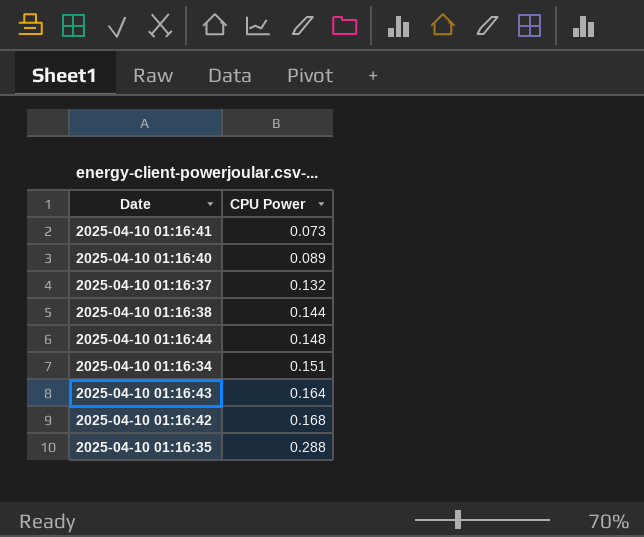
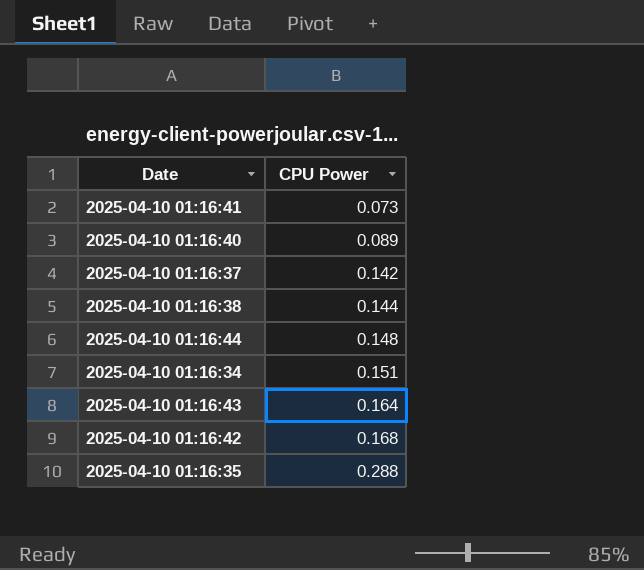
2025-04-10 01:16:37 | CPU Power: 0.132 -> 0.142

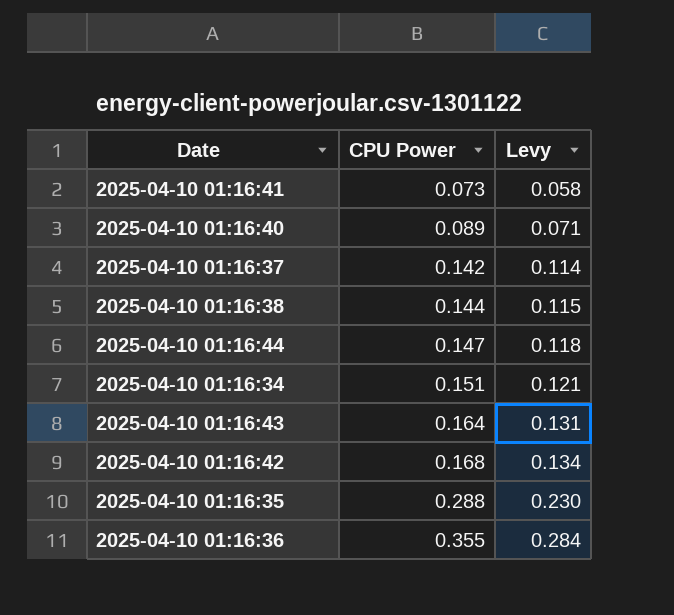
column Levy | formula: none -> [CPU Power] * 0.8
2025-04-10 01:16:44 | CPU Power: 0.148 -> 0.147
row 2025-04-10 01:16:36: none -> 0.355 | 0.284

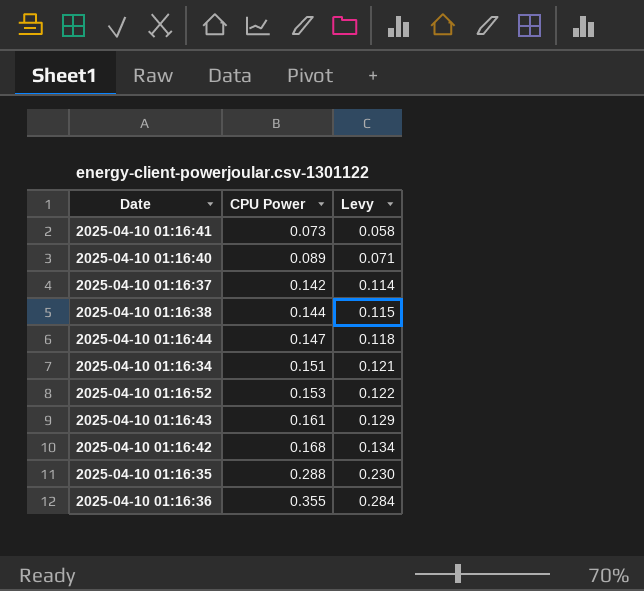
row 2025-04-10 01:16:52: none -> 0.153 | 0.122
2025-04-10 01:16:43 | CPU Power: 0.164 -> 0.161
2025-04-10 01:16:43 | Levy: 0.131 -> 0.129

